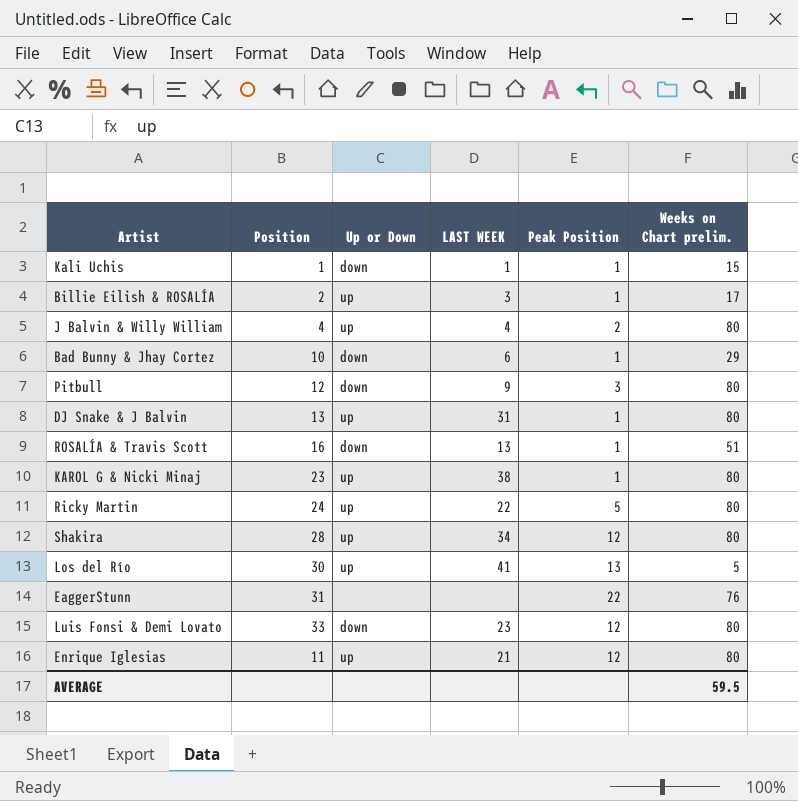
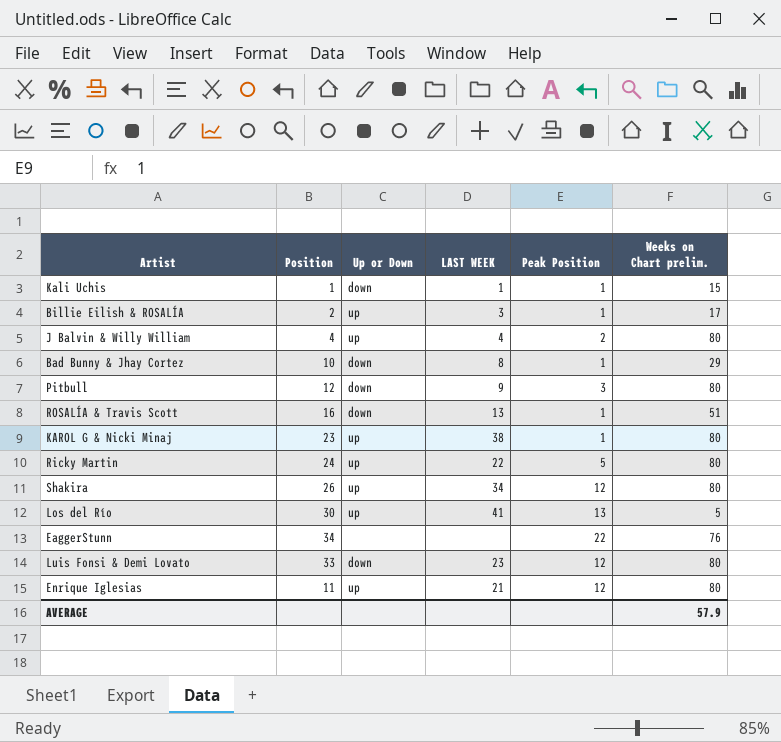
row DJ Snake & J Balvin: 13 | up | 31 | 1 | 80 -> none
Bad Bunny & Jhay Cortez | LAST WEEK: 6 -> 8
Shakira | Position: 28 -> 26
EaggerStunn | Position: 31 -> 34
AVERAGE | Weeks on Chart prelim.: 59.5 -> 57.9

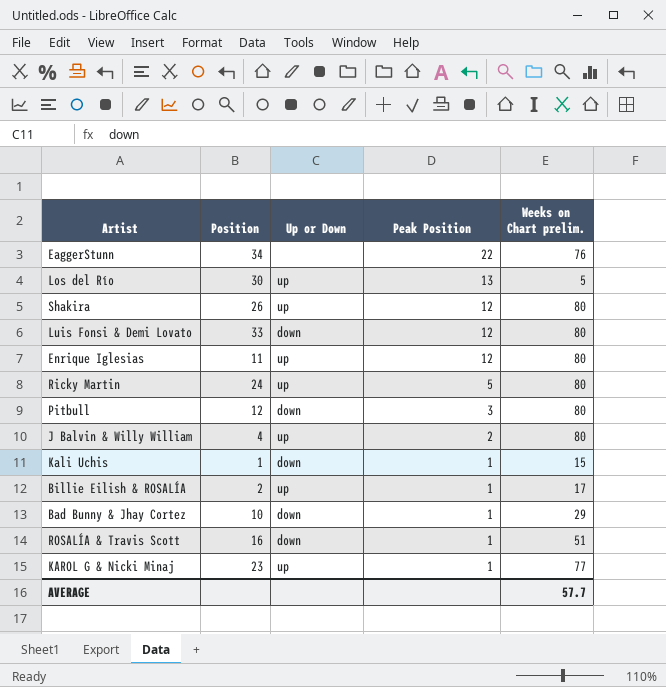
row order: none -> Peak Position descending
column LAST WEEK | position: 4 -> none
KAROL G & Nicki Minaj | Weeks on Chart prelim.: 80 -> 77
AVERAGE | Weeks on Chart prelim.: 57.9 -> 57.7

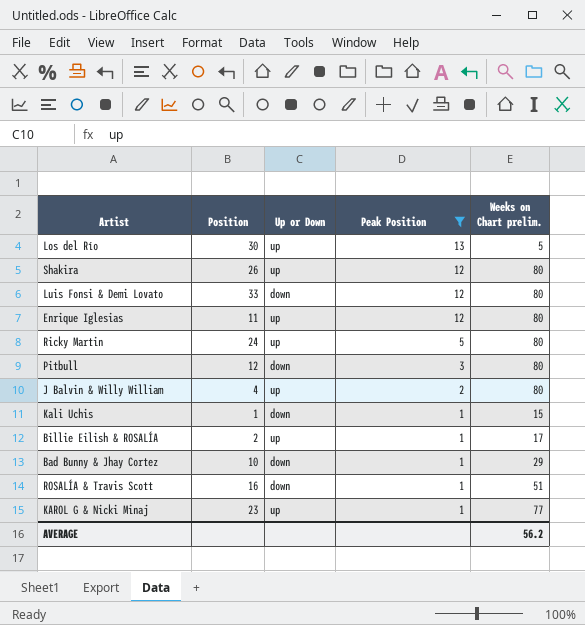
filter: none -> Peak Position != 22
AVERAGE | Weeks on Chart prelim.: 57.7 -> 56.2

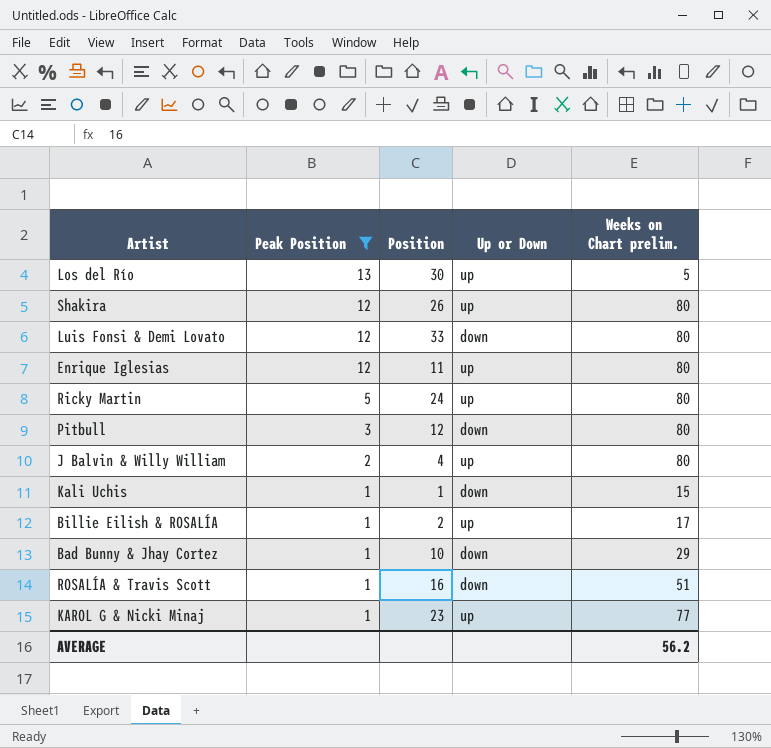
column Peak Position | position: 4 -> 2

